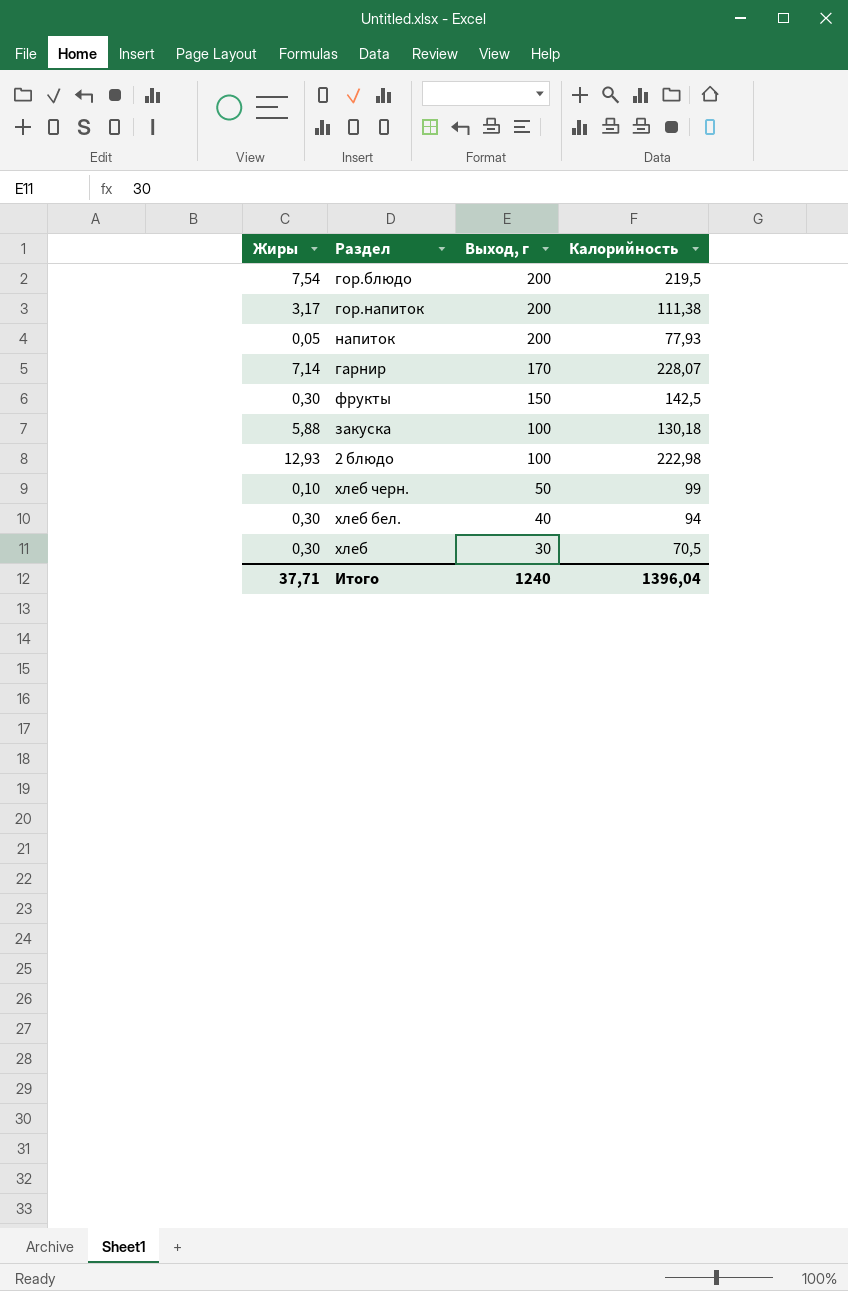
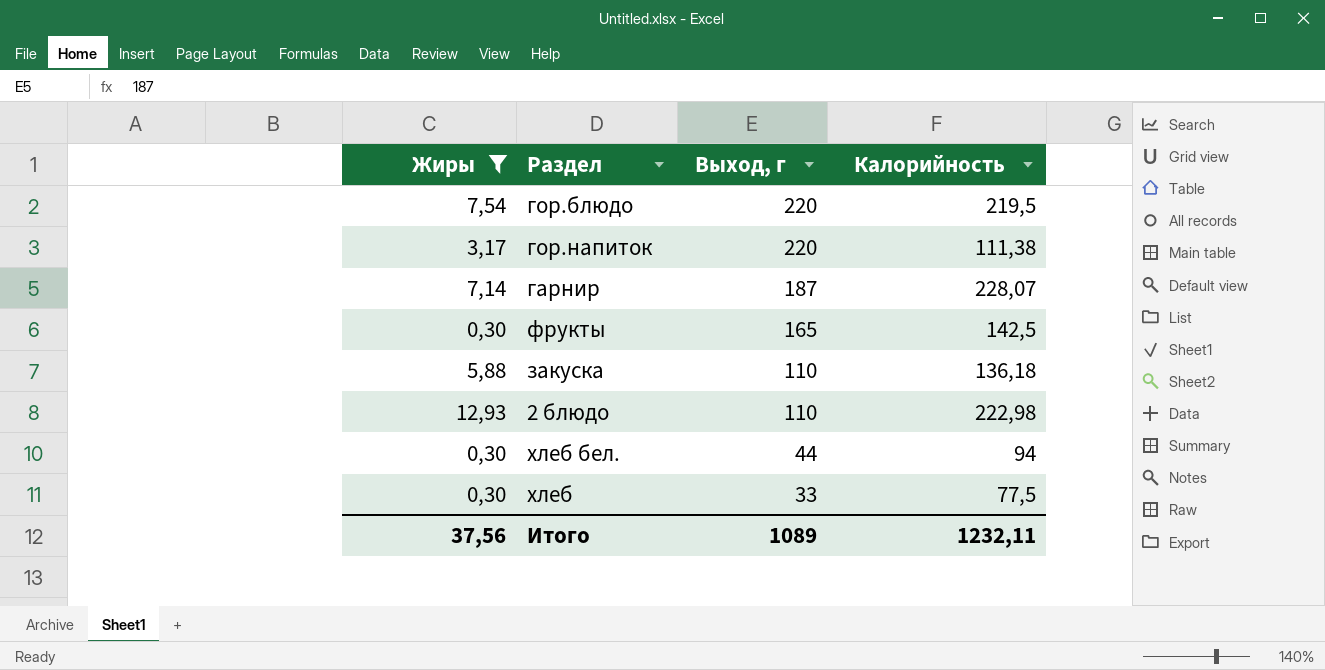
filter: none -> Жиры >= 0,30
гор.блюдо | Выход, г: 200 -> 220
гор.напиток | Выход, г: 200 -> 220
гарнир | Выход, г: 170 -> 187
фрукты | Выход, г: 150 -> 165
закуска | Выход, г: 100 -> 110
закуска | Калорийность: 130,18 -> 136,18
2 блюдо | Выход, г: 100 -> 110
хлеб бел. | Выход, г: 40 -> 44
хлеб | Выход, г: 30 -> 33
хлеб | Калорийность: 70,5 -> 77,5
Итого | Жиры: 37,71 -> 37,56
Итого | Выход, г: 1240 -> 1089
Итого | Калорийность: 1396,04 -> 1232,11

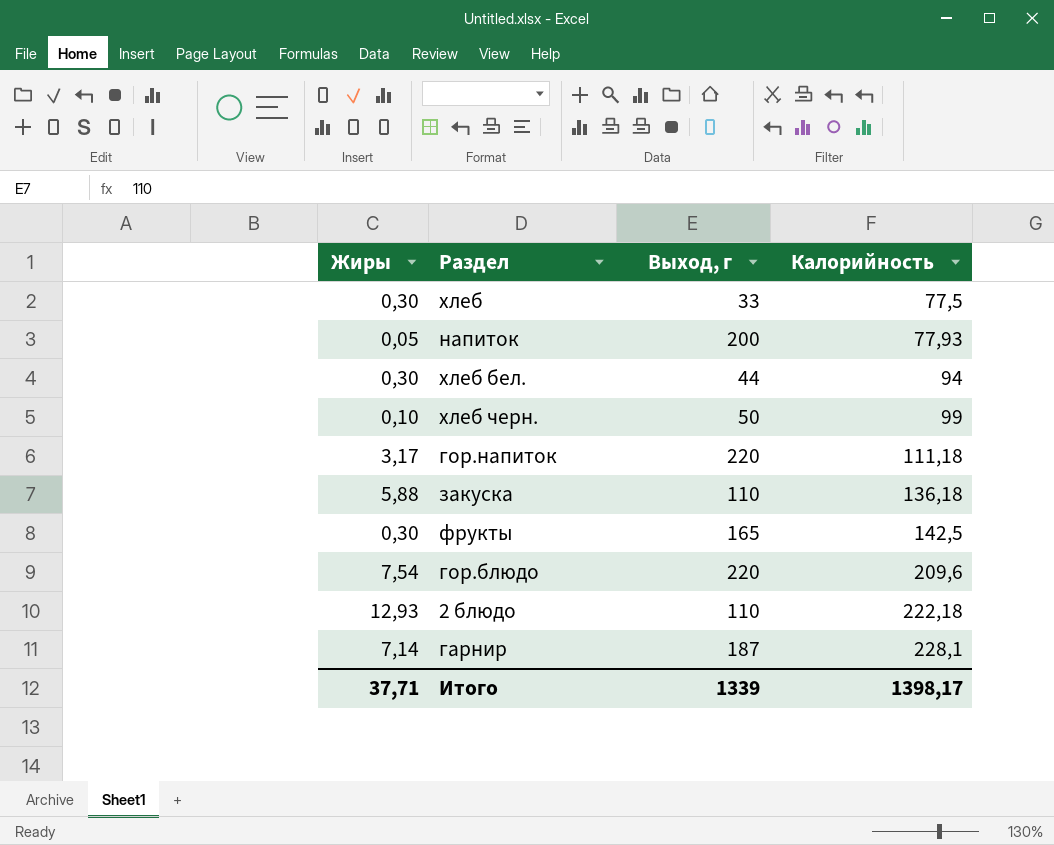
filter: Жиры >= 0,30 -> none
row order: Выход, г descending -> Калорийность ascending
гор.напиток | Калорийность: 111,38 -> 111,18
гор.блюдо | Калорийность: 219,5 -> 209,6
2 блюдо | Калорийность: 222,98 -> 222,18
гарнир | Калорийность: 228,07 -> 228,1
Итого | Жиры: 37,56 -> 37,71
Итого | Выход, г: 1089 -> 1339
Итого | Калорийность: 1232,11 -> 1398,17

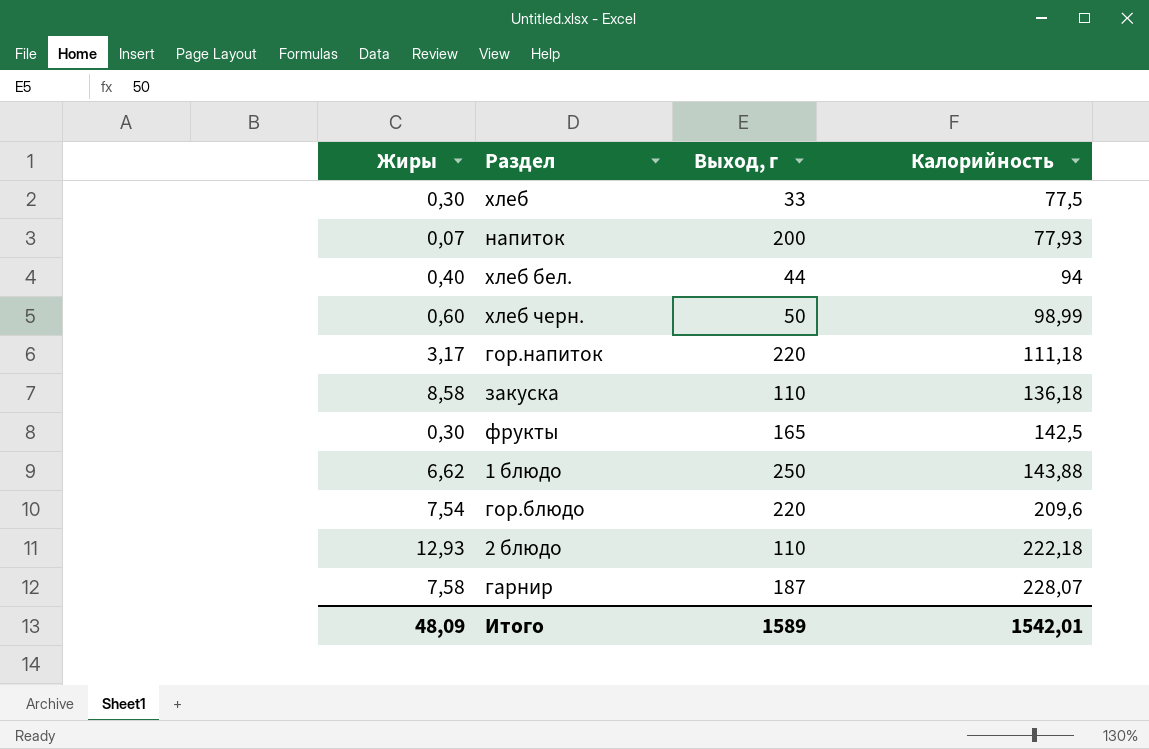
напиток | Жиры: 0,05 -> 0,07
хлеб бел. | Жиры: 0,30 -> 0,40
хлеб черн. | Жиры: 0,10 -> 0,60
хлеб черн. | Калорийность: 99 -> 98,99
закуска | Жиры: 5,88 -> 8,58
row 1 блюдо: none -> 6,62 | 250 | 143,88
гарнир | Жиры: 7,14 -> 7,58
гарнир | Калорийность: 228,1 -> 228,07
Итого | Жиры: 37,71 -> 48,09
Итого | Выход, г: 1339 -> 1589
Итого | Калорийность: 1398,17 -> 1542,01

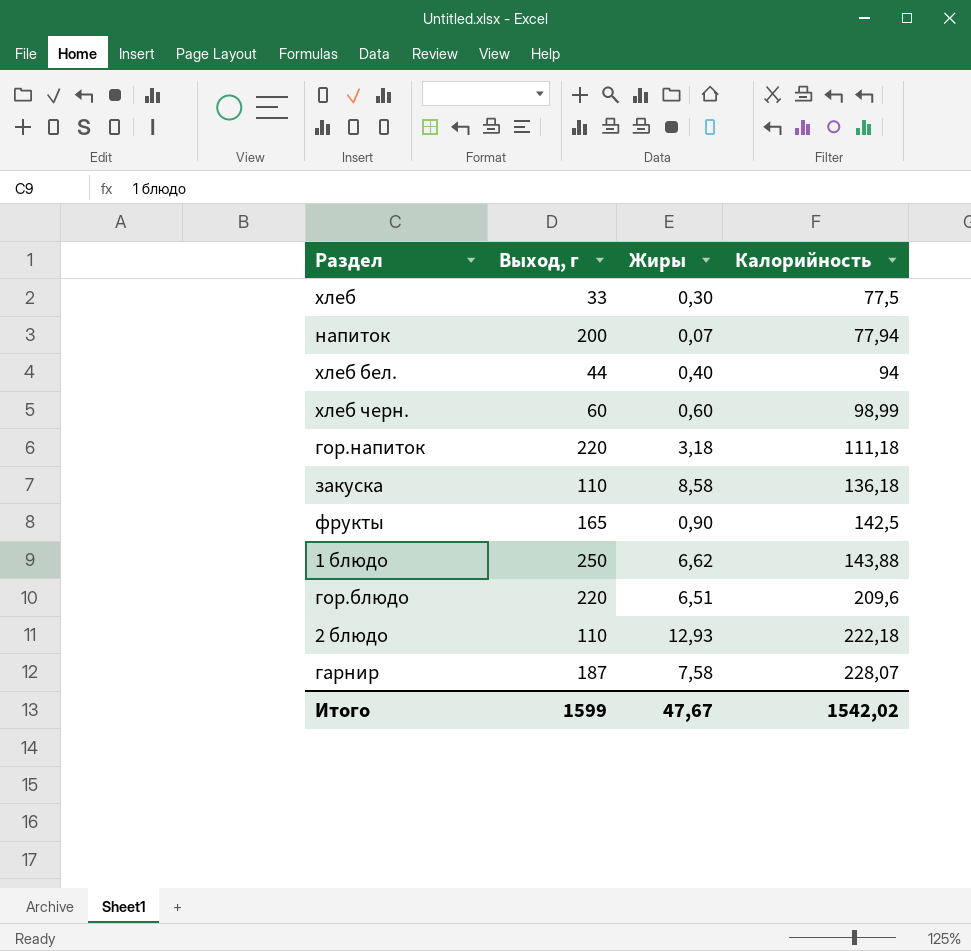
column Жиры | position: 1 -> 3
напиток | Калорийность: 77,93 -> 77,94
хлеб черн. | Выход, г: 50 -> 60
гор.напиток | Жиры: 3,17 -> 3,18
фрукты | Жиры: 0,30 -> 0,90
гор.блюдо | Жиры: 7,54 -> 6,51
Итого | Выход, г: 1589 -> 1599
Итого | Жиры: 48,09 -> 47,67
Итого | Калорийность: 1542,01 -> 1542,02

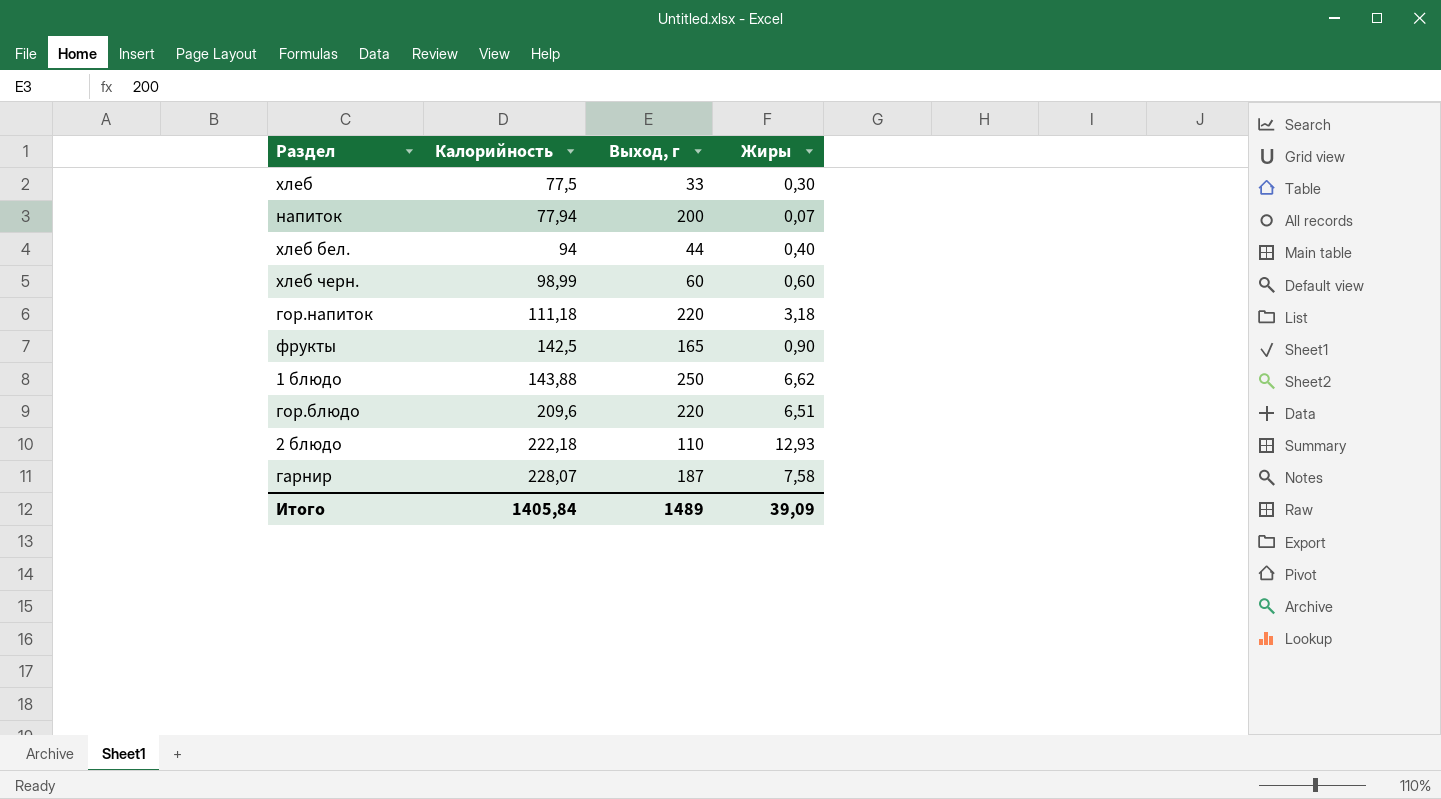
column Калорийность | position: 4 -> 2
row закуска: 110 | 8,58 | 136,18 -> none
Итого | Калорийность: 1542,02 -> 1405,84
Итого | Выход, г: 1599 -> 1489
Итого | Жиры: 47,67 -> 39,09

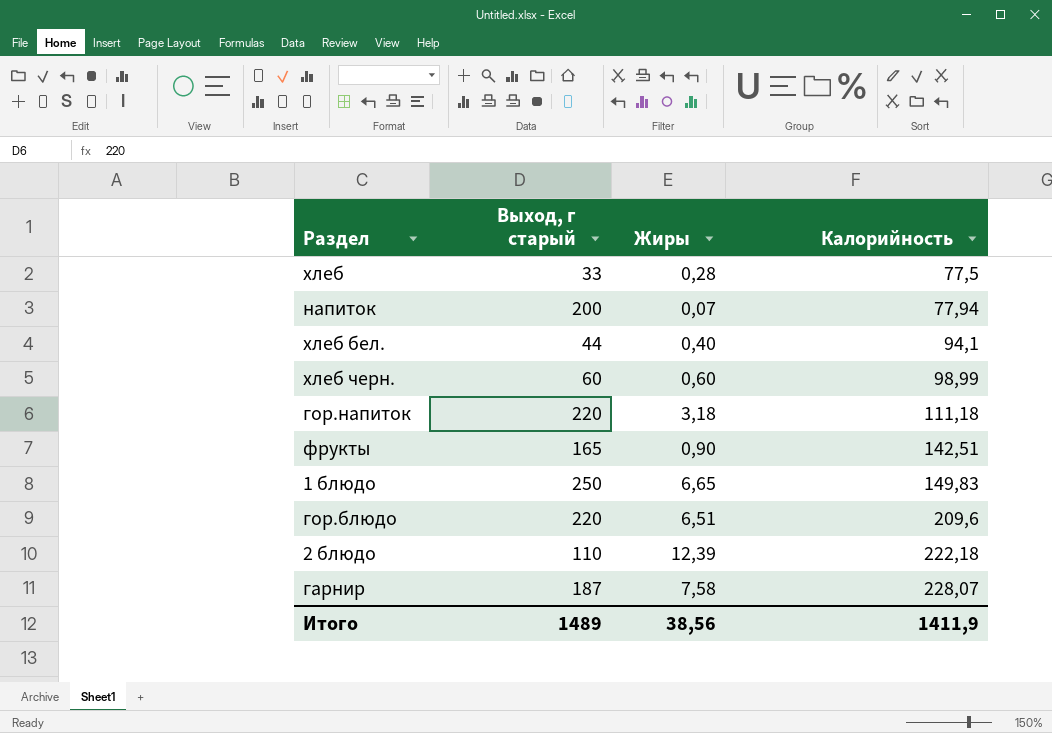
column name: Выход, г -> Выход, г старый
column Калорийность | position: 2 -> 4
хлеб | Жиры: 0,30 -> 0,28
хлеб бел. | Калорийность: 94 -> 94,1
фрукты | Калорийность: 142,5 -> 142,51
1 блюдо | Жиры: 6,62 -> 6,65
1 блюдо | Калорийность: 143,88 -> 149,83
2 блюдо | Жиры: 12,93 -> 12,39
Итого | Жиры: 39,09 -> 38,56
Итого | Калорийность: 1405,84 -> 1411,9

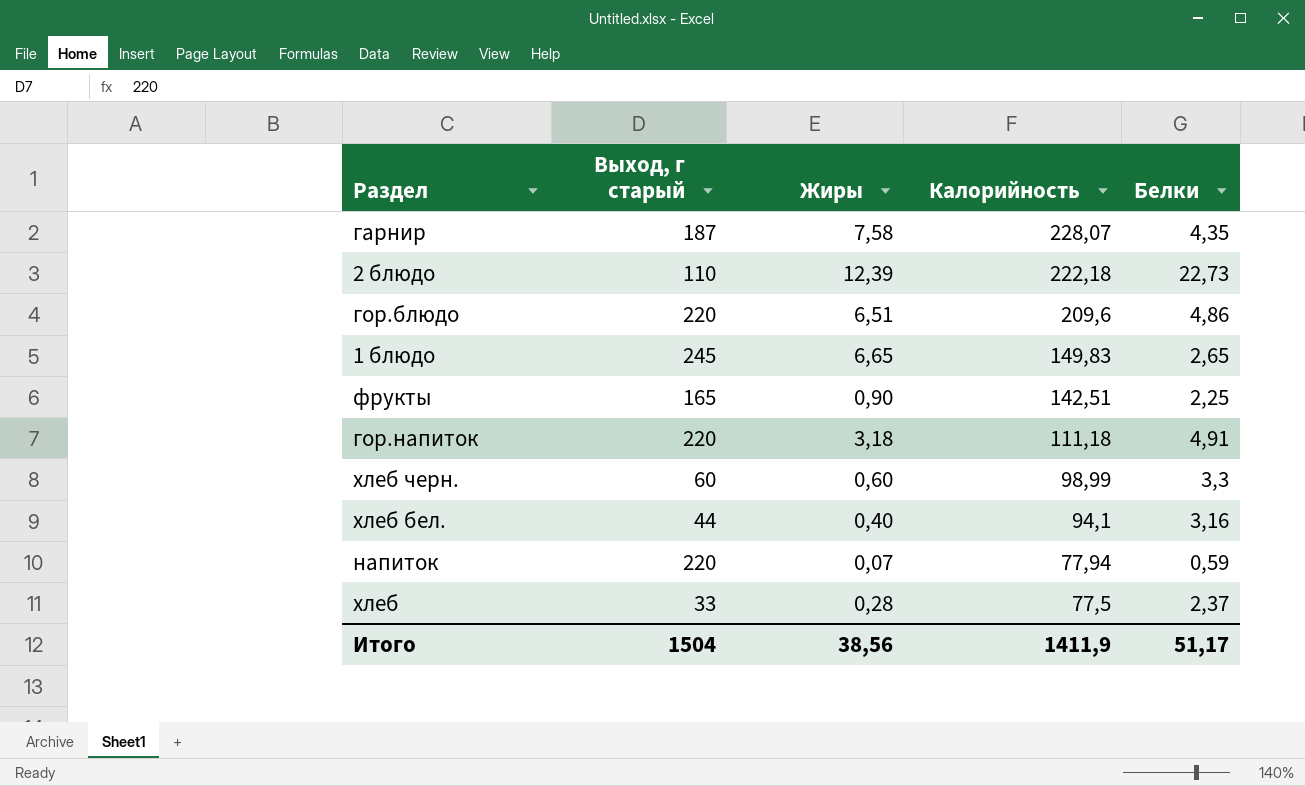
row order: Калорийность ascending -> Калорийность descending
column Белки | position: none -> 5
1 блюдо | Выход, г старый: 250 -> 245
напиток | Выход, г старый: 200 -> 220
Итого | Выход, г старый: 1489 -> 1504

